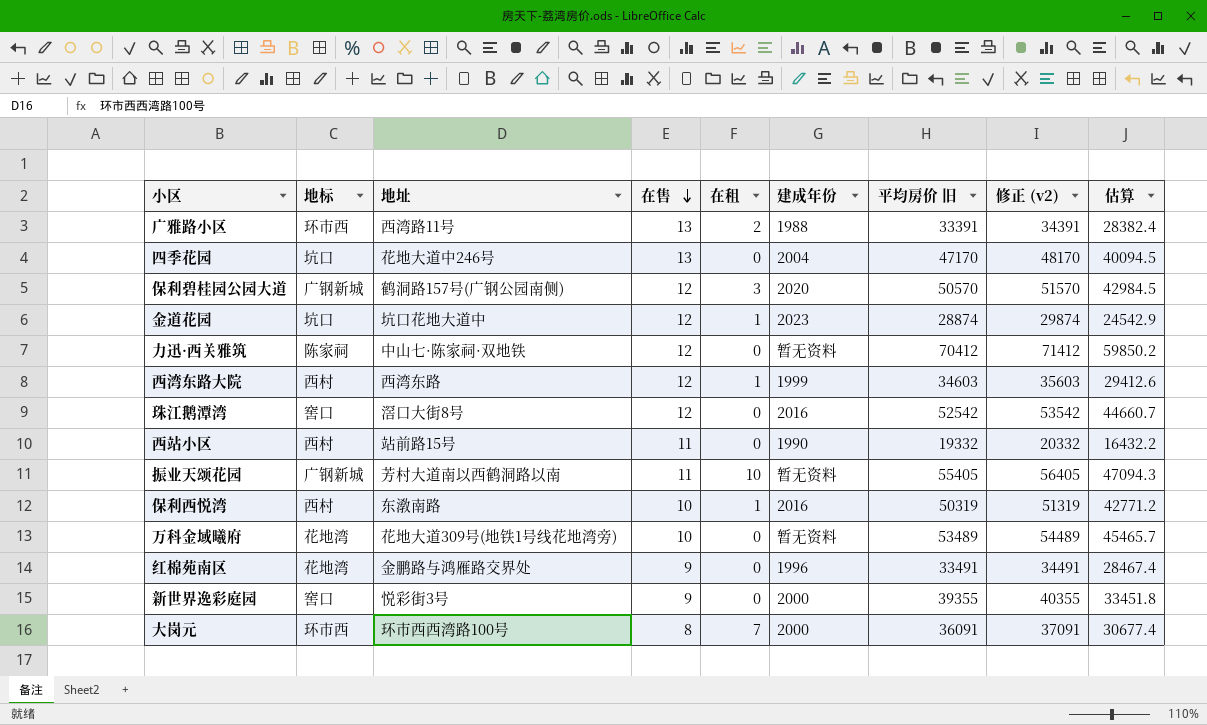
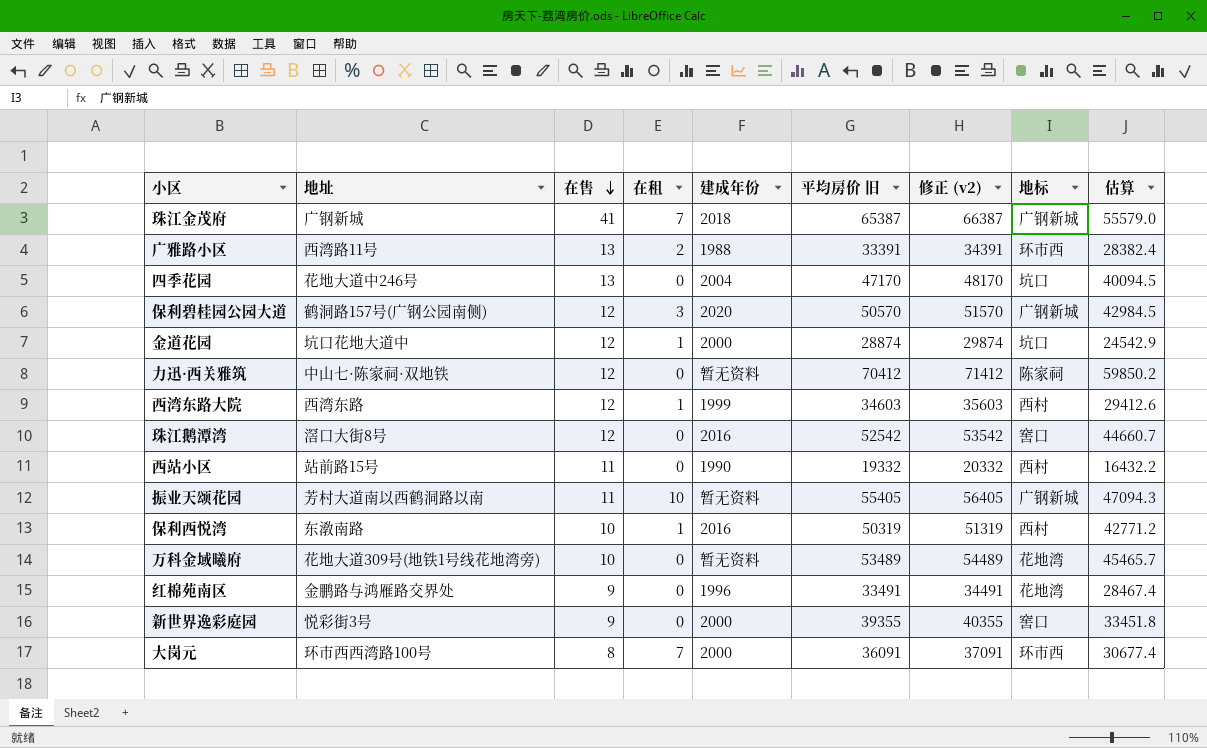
column 地标 | position: 2 -> 8
row 珠江金茂府: none -> 广钢新城 | 41 | 7 | 2018 | 65387 | 66387 | 广钢新城 | 55579.0
金道花园 | 建成年份: 2023 -> 2000

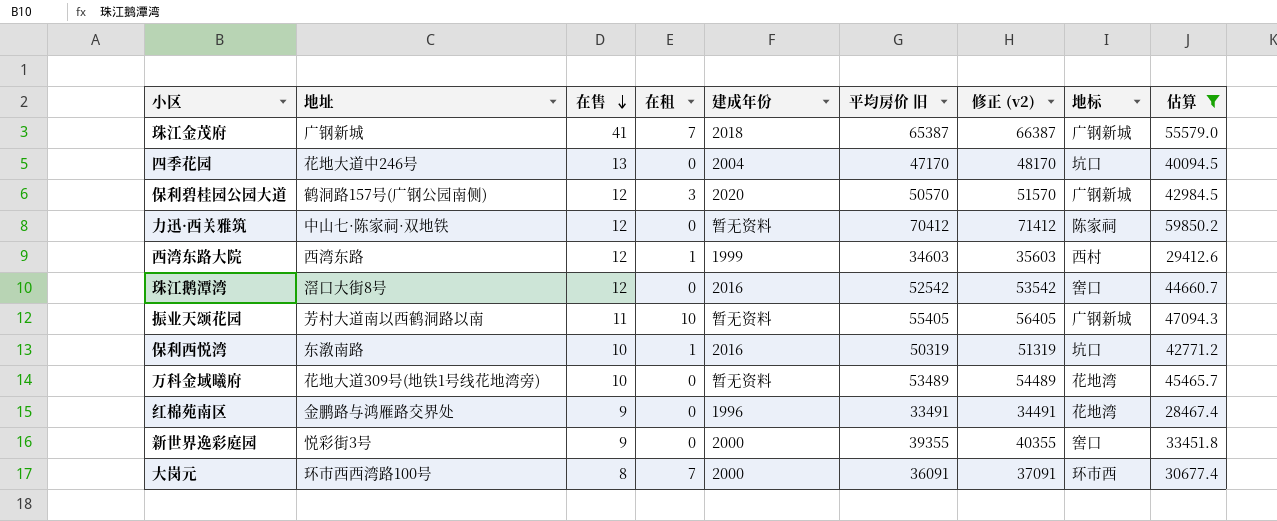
filter: none -> 估算 >= 28467.4
保利西悦湾 | 地标: 西村 -> 坑口

